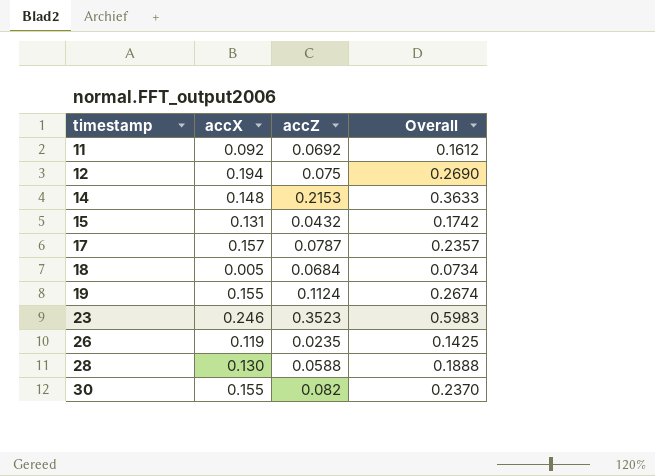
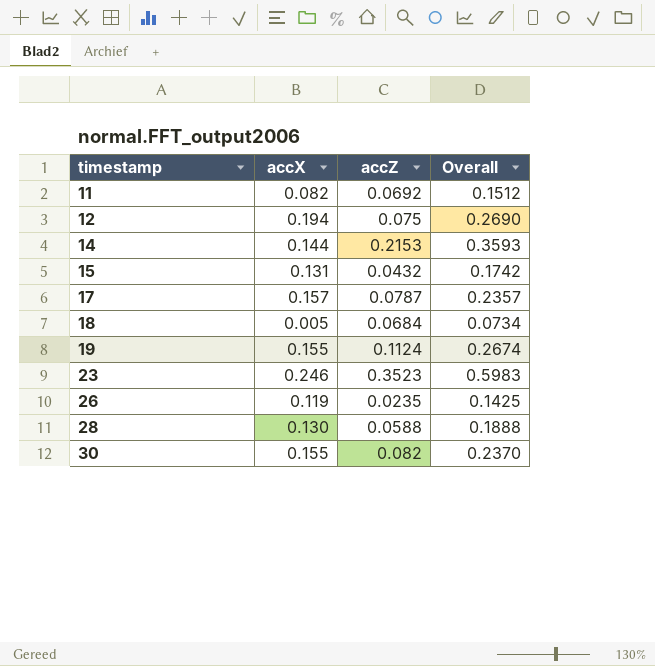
11 | accX: 0.092 -> 0.082
11 | Overall: 0.1612 -> 0.1512
14 | accX: 0.148 -> 0.144
14 | Overall: 0.3633 -> 0.3593

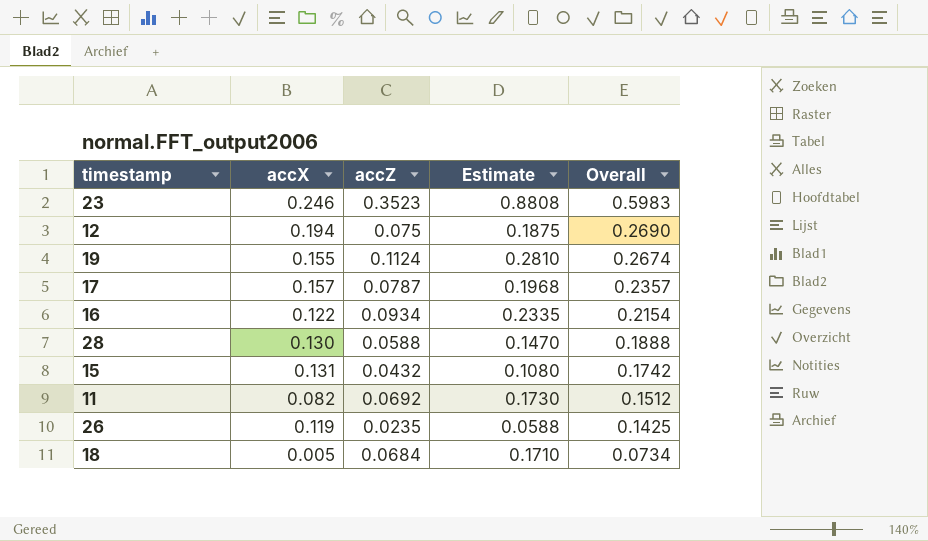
row order: timestamp ascending -> Overall descending
column Estimate | formula: none -> [accZ] * 2.5
row 14: 0.144 | 0.2153 | 0.3593 -> none
row 30: 0.155 | 0.082 | 0.2370 -> none
row 16: none -> 0.122 | 0.0934 | 0.2335 | 0.2154

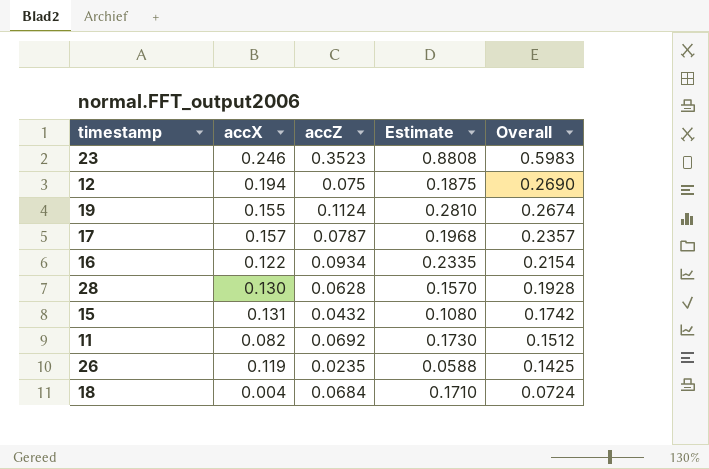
28 | accZ: 0.0588 -> 0.0628
28 | Estimate: 0.1470 -> 0.1570
28 | Overall: 0.1888 -> 0.1928
18 | accX: 0.005 -> 0.004
18 | Overall: 0.0734 -> 0.0724

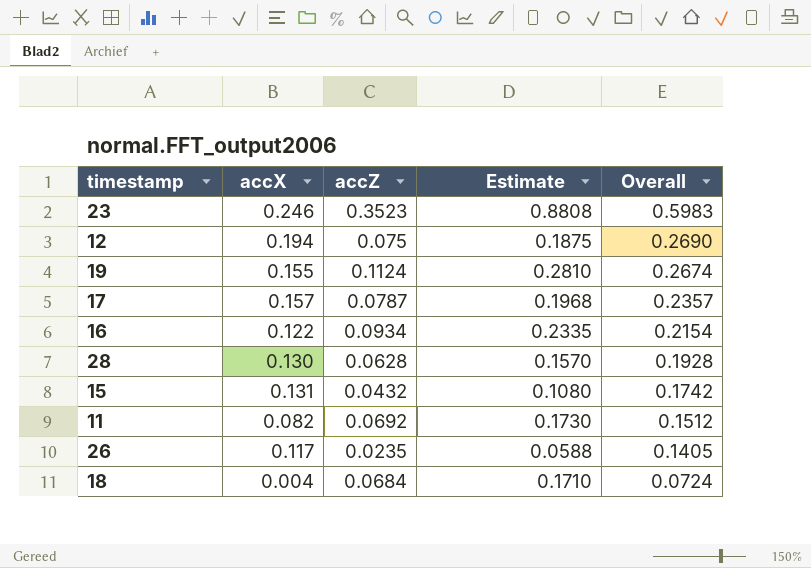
26 | accX: 0.119 -> 0.117
26 | Overall: 0.1425 -> 0.1405

